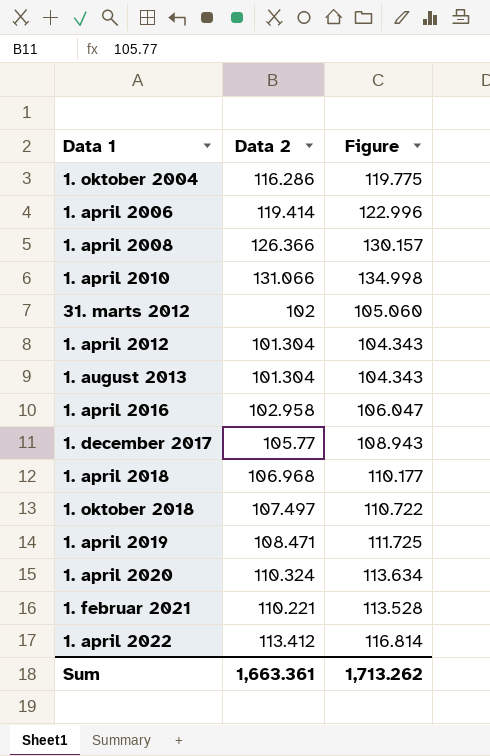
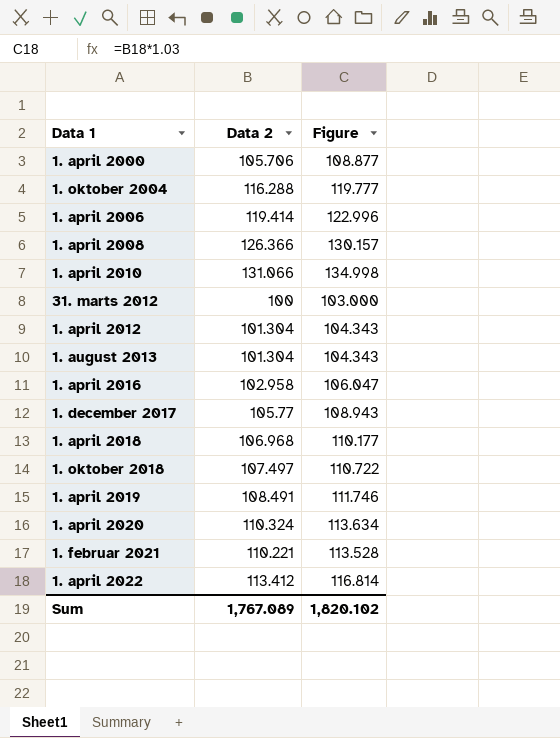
row 1. april 2000: none -> 105.706 | 108.877
1. oktober 2004 | Data 2: 116.286 -> 116.288
1. oktober 2004 | Figure: 119.775 -> 119.777
31. marts 2012 | Data 2: 102 -> 100
31. marts 2012 | Figure: 105.060 -> 103.000
1. april 2019 | Data 2: 108.471 -> 108.491
1. april 2019 | Figure: 111.725 -> 111.746
Sum | Data 2: 1,663.361 -> 1,767.089
Sum | Figure: 1,713.262 -> 1,820.102

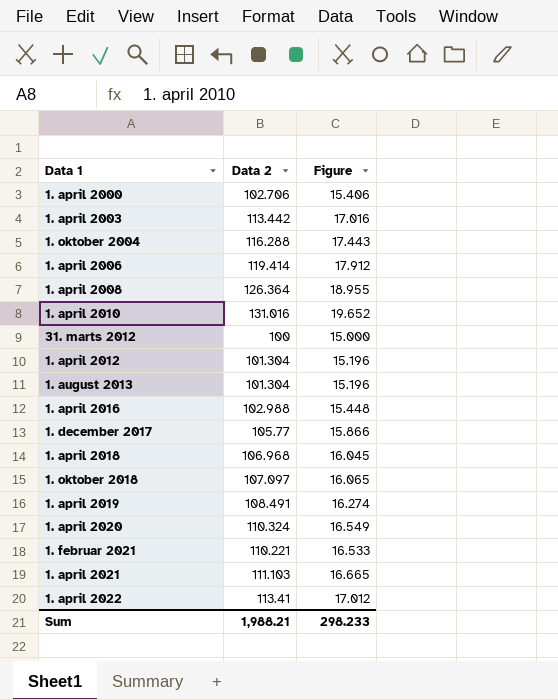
column Figure | formula: [Data 2] * 1.03 -> [Data 2] * 0.15
1. april 2000 | Data 2: 105.706 -> 102.706
row 1. april 2003: none -> 113.442 | 17.016
1. april 2008 | Data 2: 126.366 -> 126.364
1. april 2010 | Data 2: 131.066 -> 131.016
1. april 2016 | Data 2: 102.958 -> 102.988
1. oktober 2018 | Data 2: 107.497 -> 107.097
row 1. april 2021: none -> 111.103 | 16.665
1. april 2022 | Data 2: 113.412 -> 113.41
Sum | Data 2: 1,767.089 -> 1,988.21
Sum | Figure: 1,820.102 -> 298.233

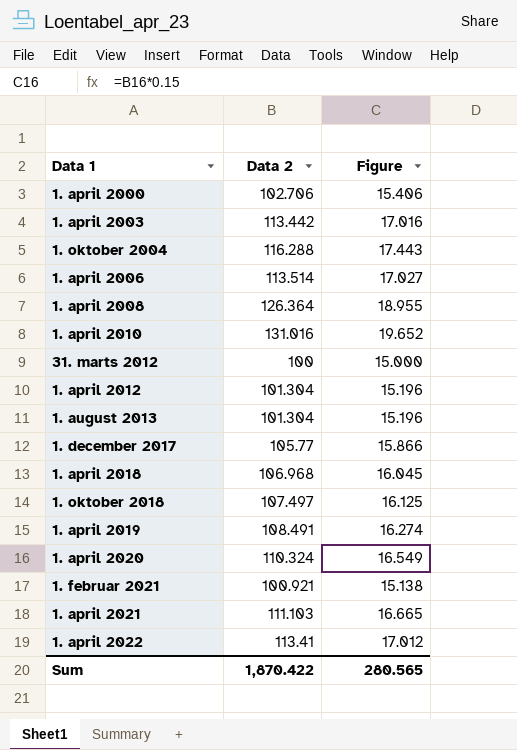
row 1. april 2016: 102.988 | 15.448 -> none
1. april 2006 | Data 2: 119.414 -> 113.514
1. april 2006 | Figure: 17.912 -> 17.027
1. oktober 2018 | Data 2: 107.097 -> 107.497
1. oktober 2018 | Figure: 16.065 -> 16.125
1. februar 2021 | Data 2: 110.221 -> 100.921
1. februar 2021 | Figure: 16.533 -> 15.138
Sum | Data 2: 1,988.21 -> 1,870.422
Sum | Figure: 298.233 -> 280.565

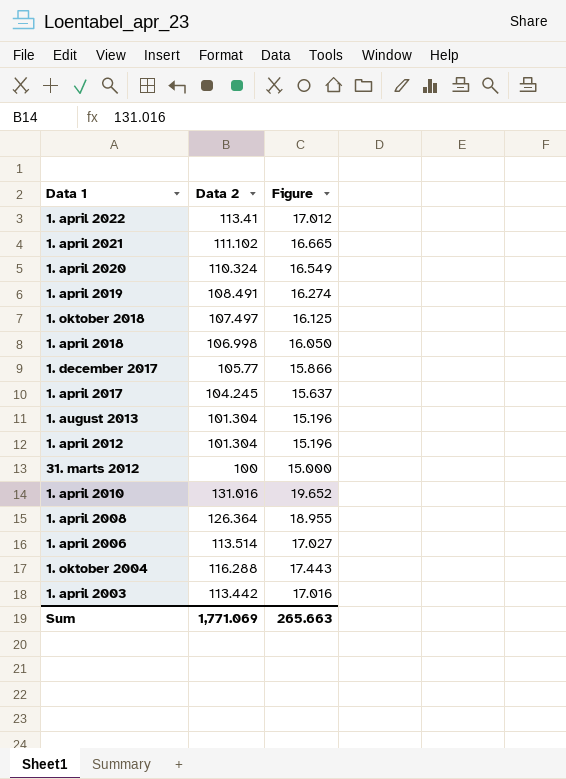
row order: Data 1 ascending -> Data 1 descending
row 1. april 2000: 102.706 | 15.406 -> none
row 1. februar 2021: 100.921 | 15.138 -> none
1. april 2021 | Data 2: 111.103 -> 111.102
1. april 2018 | Data 2: 106.968 -> 106.998
1. april 2018 | Figure: 16.045 -> 16.050
row 1. april 2017: none -> 104.245 | 15.637
Sum | Data 2: 1,870.422 -> 1,771.069
Sum | Figure: 280.565 -> 265.663

